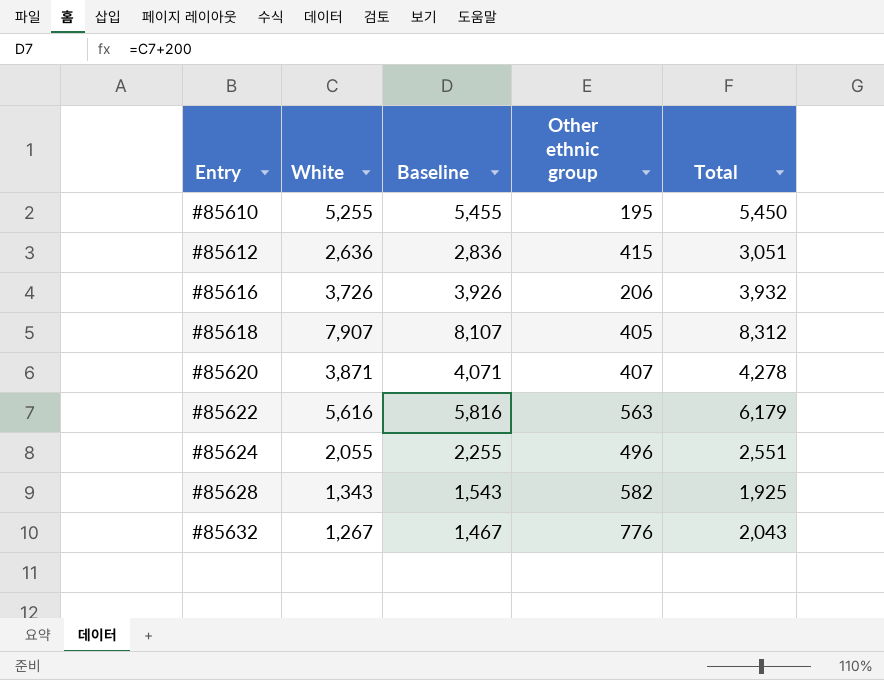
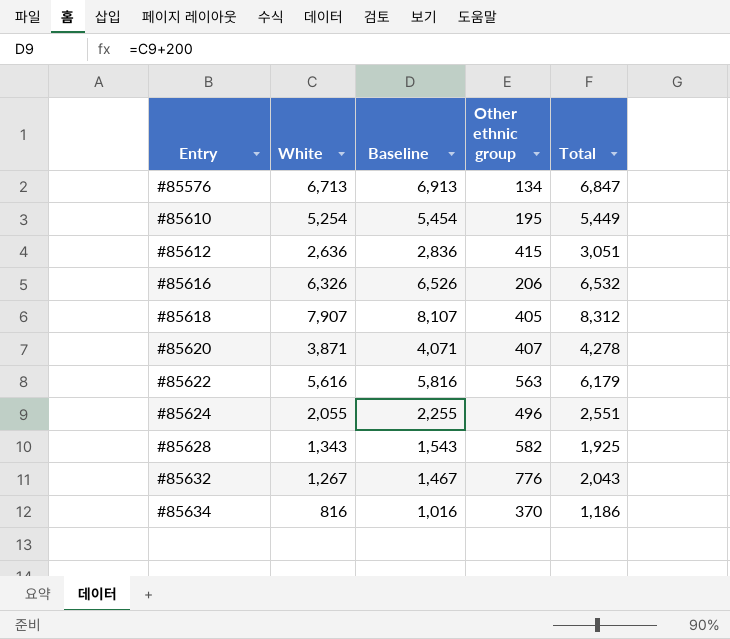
row #85576: none -> 6,713 | 6,913 | 134 | 6,847
#85610 | White: 5,255 -> 5,254
#85610 | Baseline: 5,455 -> 5,454
#85610 | Total: 5,450 -> 5,449
#85616 | White: 3,726 -> 6,326
#85616 | Baseline: 3,926 -> 6,526
#85616 | Total: 3,932 -> 6,532
row #85634: none -> 816 | 1,016 | 370 | 1,186

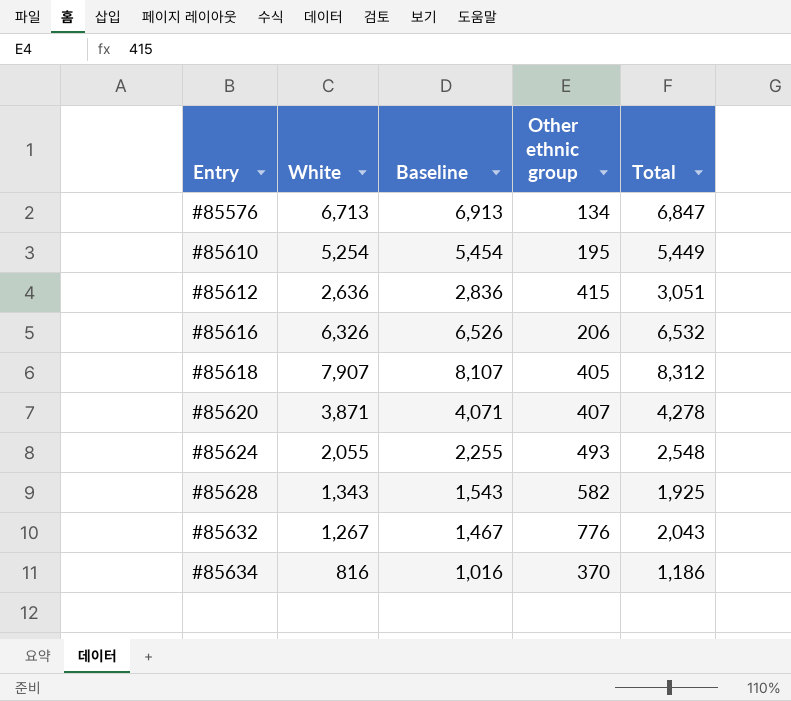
row #85622: 5,616 | 5,816 | 563 | 6,179 -> none
#85624 | Other ethnic group: 496 -> 493
#85624 | Total: 2,551 -> 2,548

